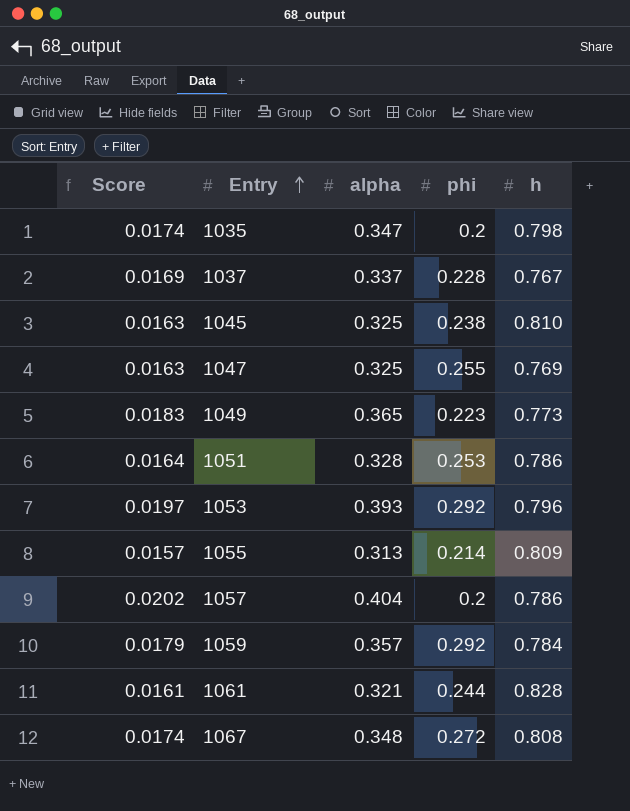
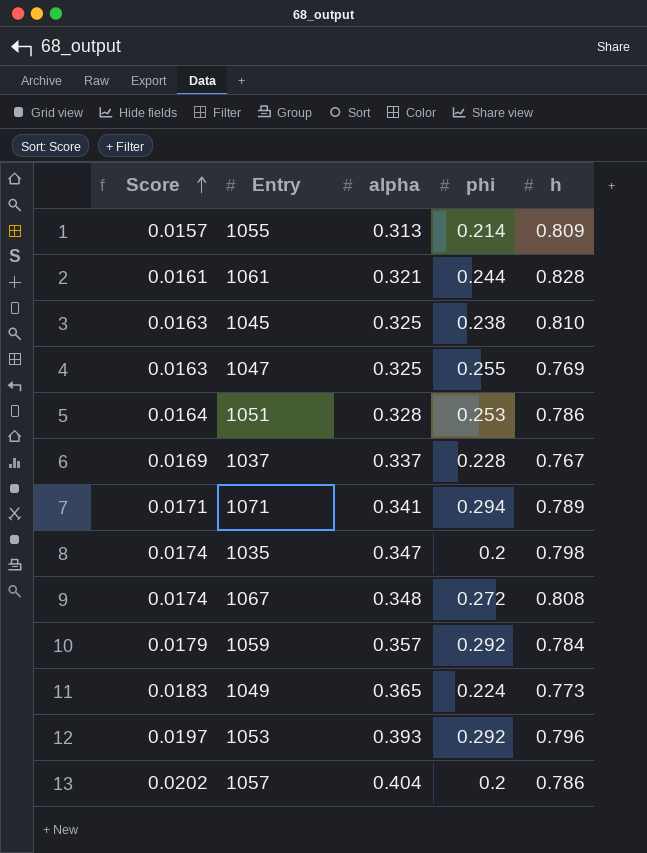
row order: Entry ascending -> Score ascending
row 1071: none -> 0.0171 | 0.341 | 0.294 | 0.789
1049 | phi: 0.223 -> 0.224

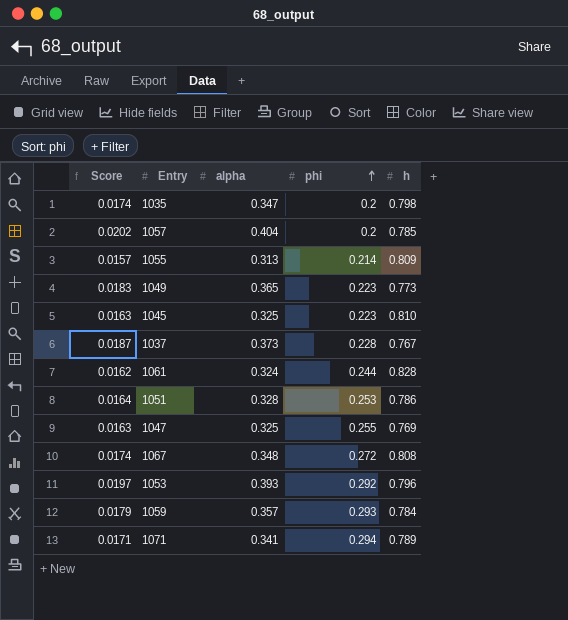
row order: Score ascending -> phi ascending
1057 | h: 0.786 -> 0.785
1049 | phi: 0.224 -> 0.223
1045 | phi: 0.238 -> 0.223
1037 | Score: 0.0169 -> 0.0187
1037 | alpha: 0.337 -> 0.373
1061 | Score: 0.0161 -> 0.0162
1061 | alpha: 0.321 -> 0.324
1059 | phi: 0.292 -> 0.293

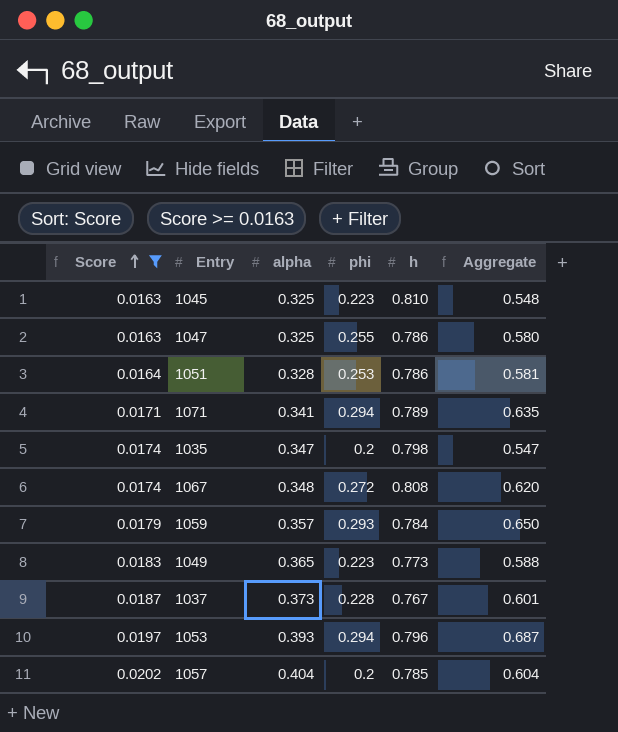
filter: none -> Score >= 0.0163
row order: phi ascending -> Score ascending
column Aggregate | formula: none -> [alpha] + [phi]
1047 | h: 0.769 -> 0.786
1053 | phi: 0.292 -> 0.294

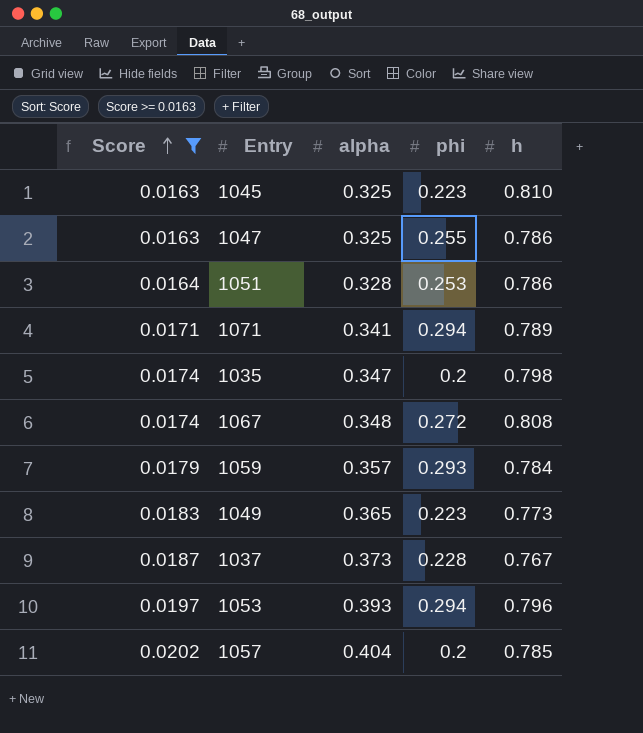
column Aggregate | formula: [alpha] + [phi] -> none

